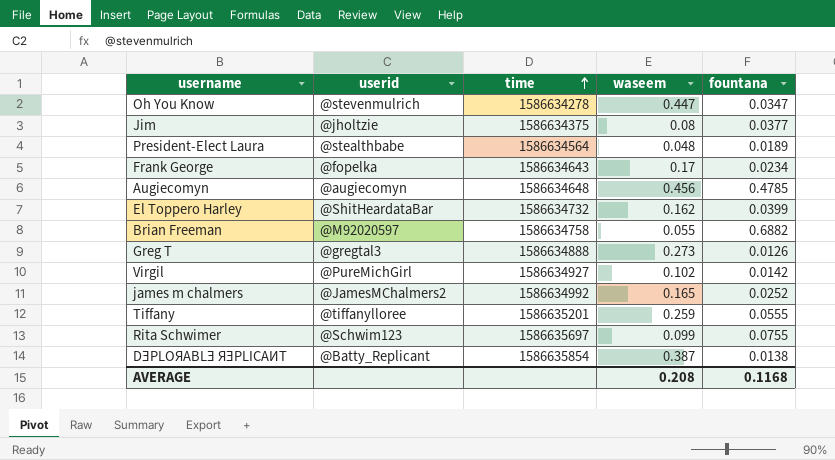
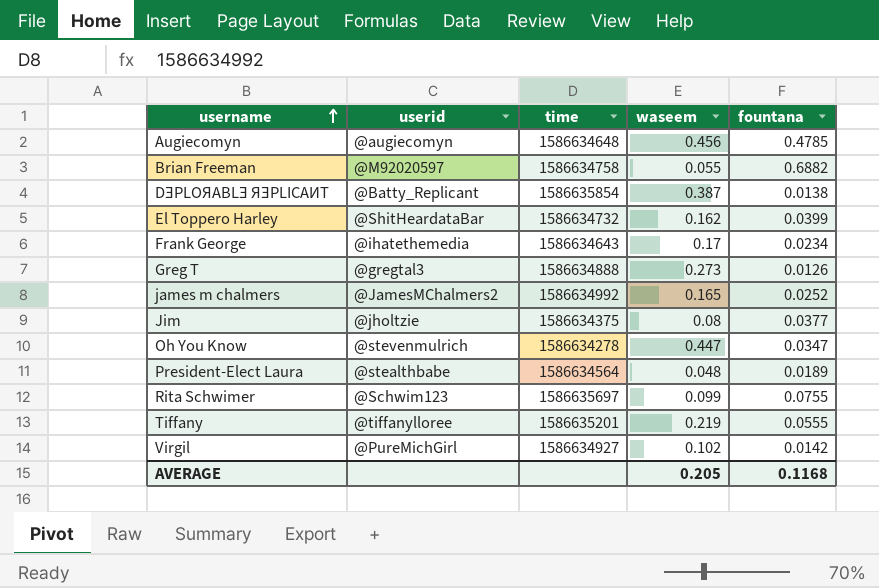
row order: time ascending -> username ascending
Frank George | userid: @fopelka -> @ihatethemedia
Tiffany | waseem: 0.259 -> 0.219
AVERAGE | waseem: 0.208 -> 0.205

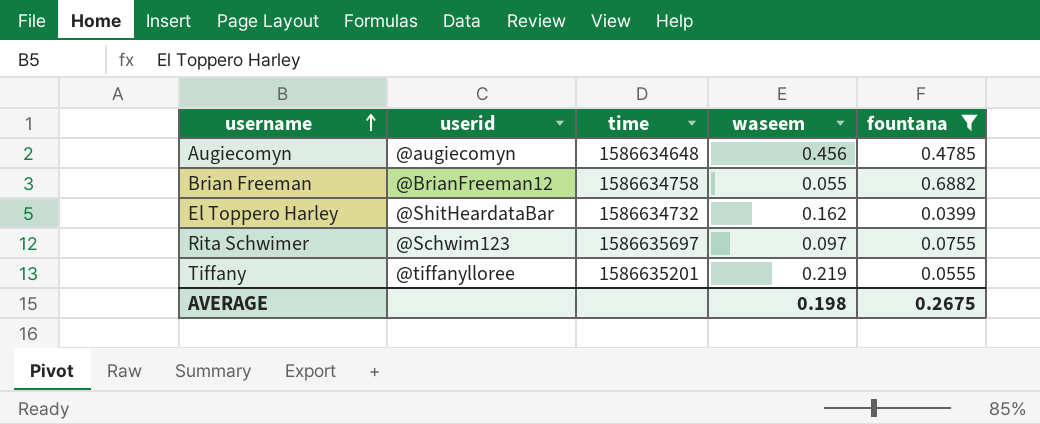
filter: none -> fountana >= 0.0399
Brian Freeman | userid: @M92020597 -> @BrianFreeman12
Rita Schwimer | waseem: 0.099 -> 0.097
AVERAGE | waseem: 0.205 -> 0.198
AVERAGE | fountana: 0.1168 -> 0.2675

